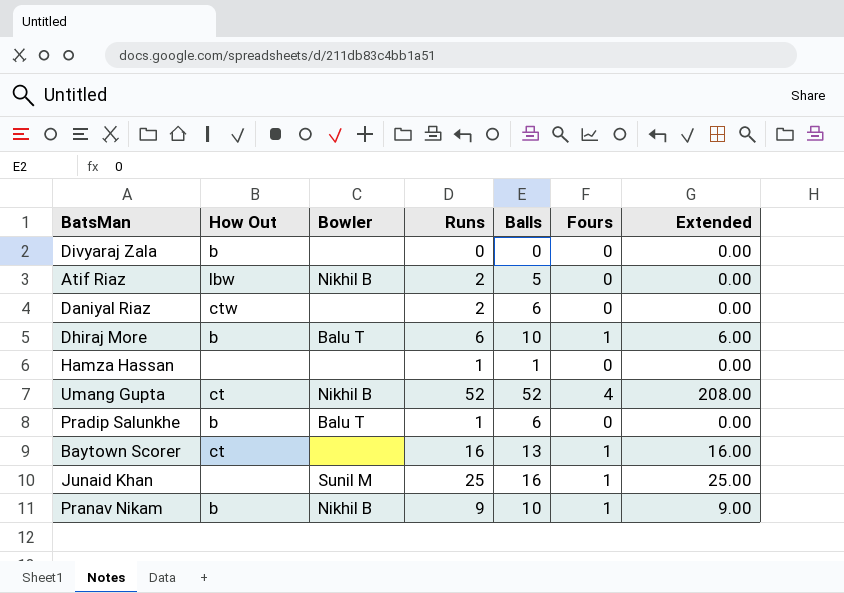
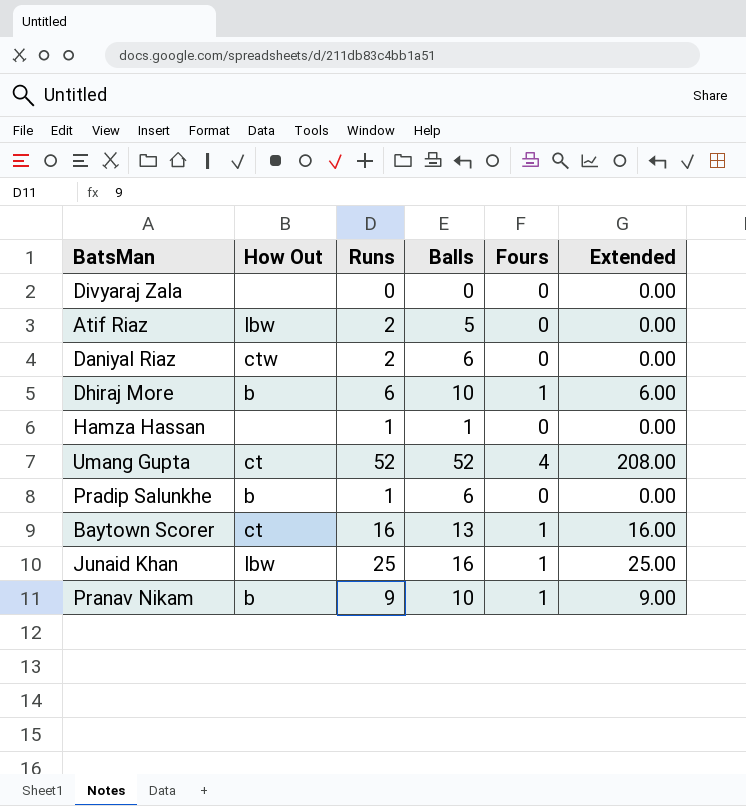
column Bowler | position: 3 -> none
Divyaraj Zala | How Out: b -> none
Junaid Khan | How Out: none -> lbw

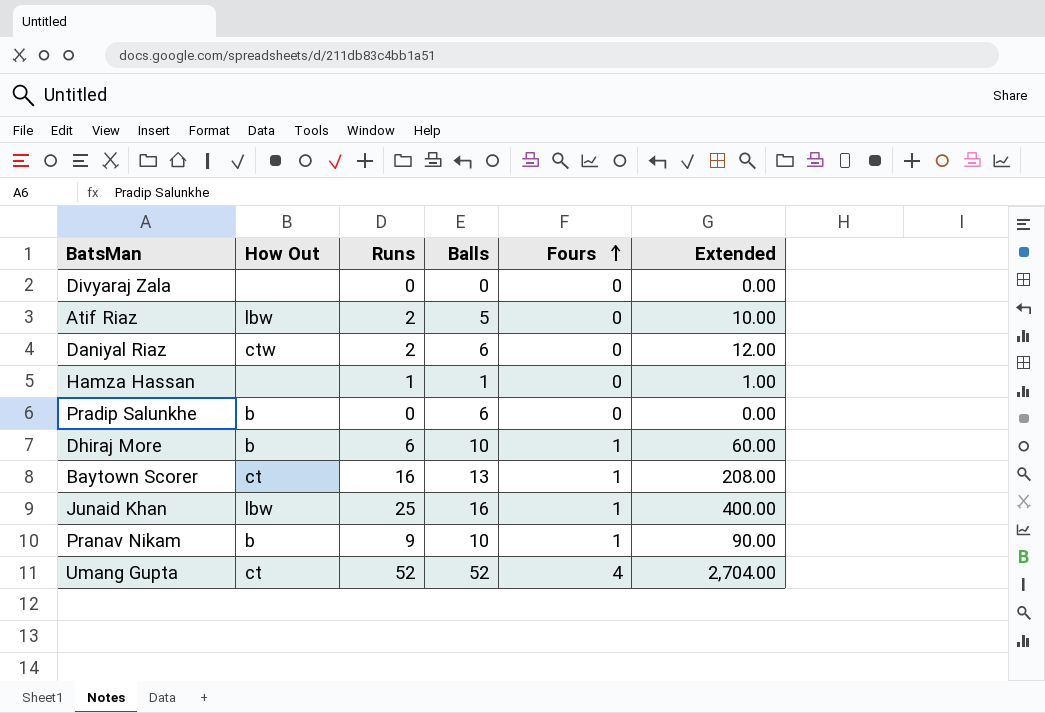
row order: none -> Fours ascending
column Extended | formula: [Runs] * [Fours] -> [Runs] * [Balls]
Pradip Salunkhe | Runs: 1 -> 0

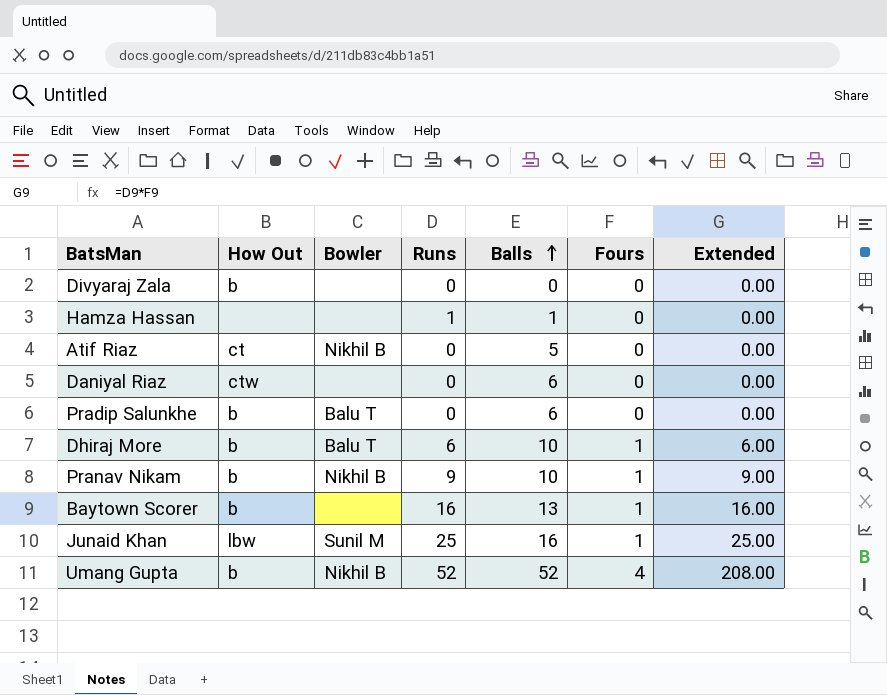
row order: Fours ascending -> Balls ascending
column Bowler | position: none -> 3
column Extended | formula: [Runs] * [Balls] -> [Runs] * [Fours]
Divyaraj Zala | How Out: none -> b
Atif Riaz | How Out: lbw -> ct
Atif Riaz | Runs: 2 -> 0
Daniyal Riaz | Runs: 2 -> 0
Baytown Scorer | How Out: ct -> b
Umang Gupta | How Out: ct -> b

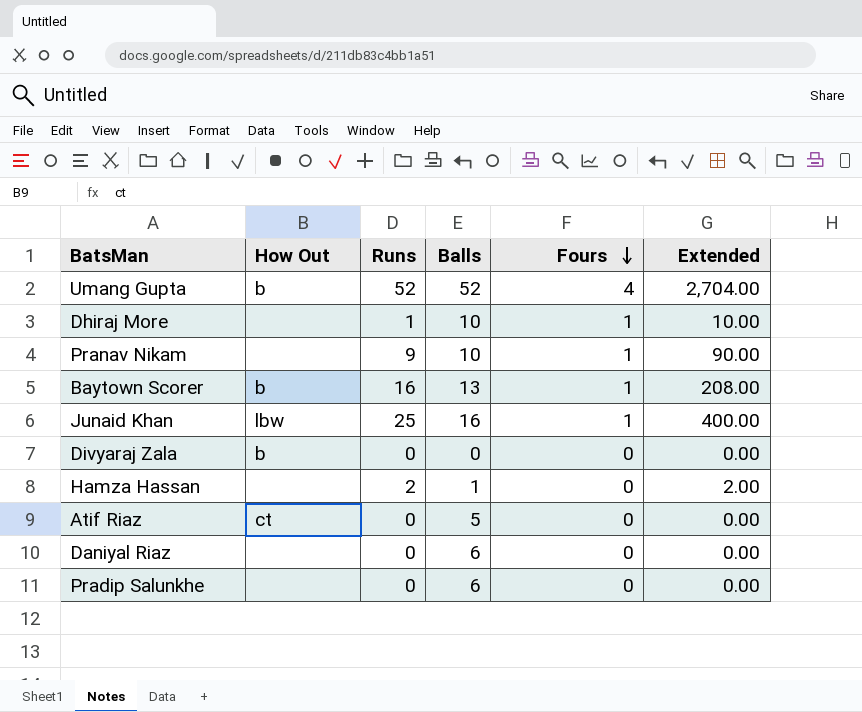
row order: Balls ascending -> Fours descending
column Bowler | position: 3 -> none
column Extended | formula: [Runs] * [Fours] -> [Runs] * [Balls]
Dhiraj More | How Out: b -> none
Dhiraj More | Runs: 6 -> 1
Pranav Nikam | How Out: b -> none
Hamza Hassan | Runs: 1 -> 2
Daniyal Riaz | How Out: ctw -> none
Pradip Salunkhe | How Out: b -> none

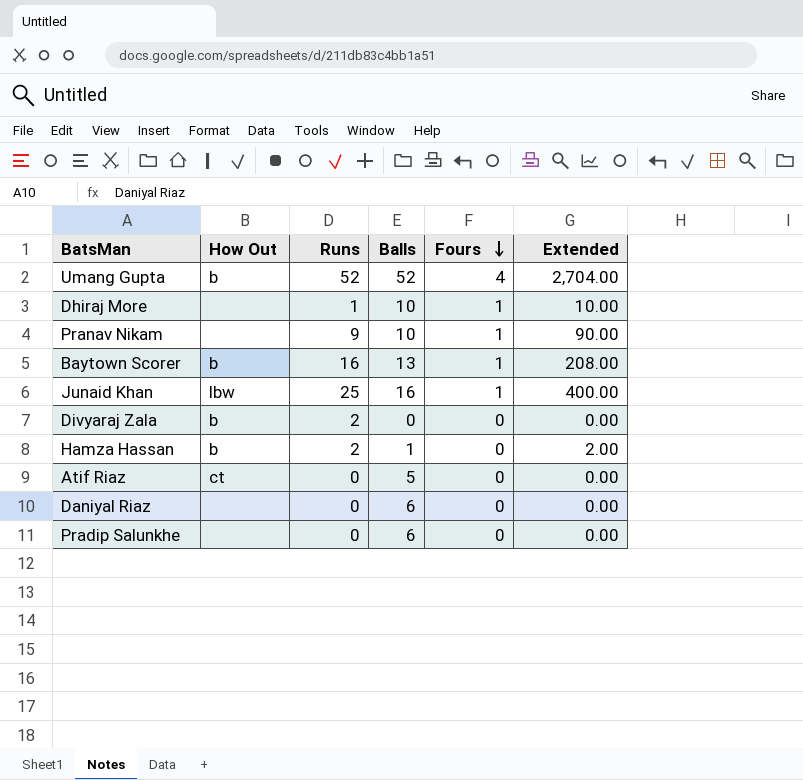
Divyaraj Zala | Runs: 0 -> 2
Hamza Hassan | How Out: none -> b

